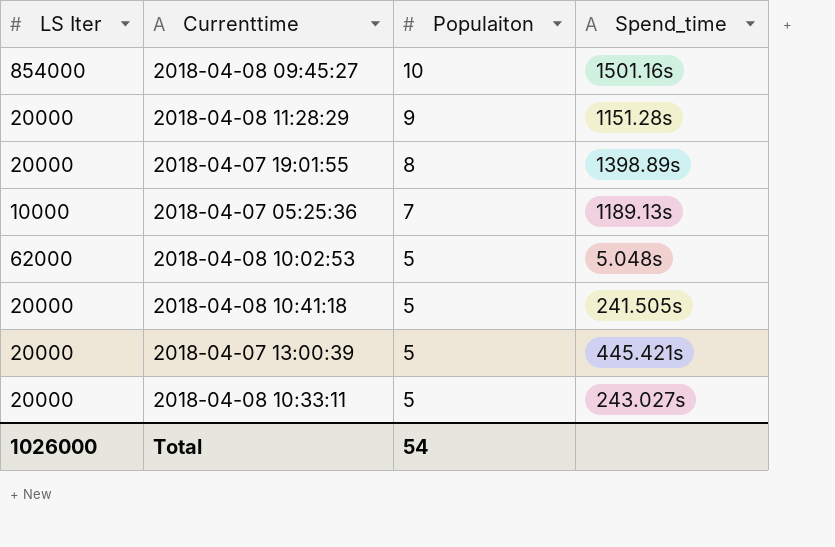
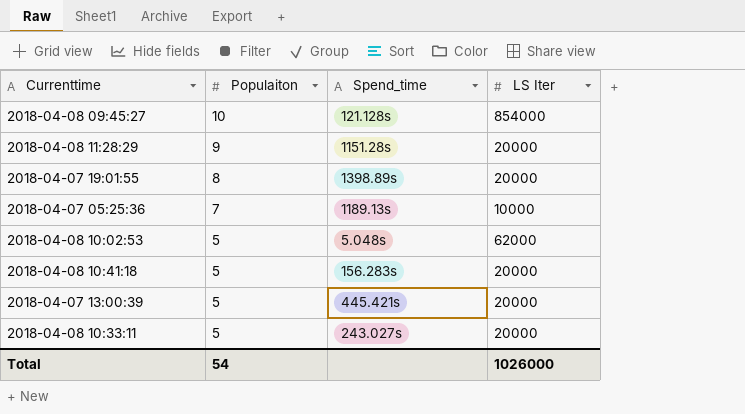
column LS Iter | position: 1 -> 4
2018-04-08 09:45:27 | Spend_time: 1501.16s -> 121.128s
2018-04-08 10:41:18 | Spend_time: 241.505s -> 156.283s

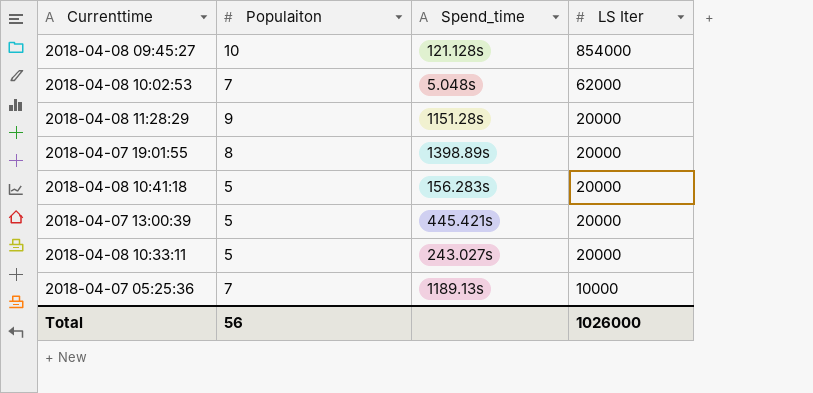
row order: Populaiton descending -> LS Iter descending
2018-04-08 10:02:53 | Populaiton: 5 -> 7
Total | Populaiton: 54 -> 56

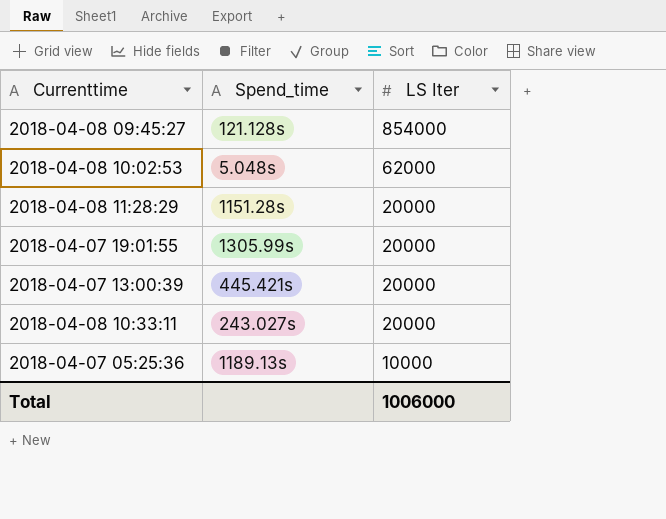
column Populaiton | position: 2 -> none
row 2018-04-08 10:41:18: 5 | 156.283s | 20000 -> none
2018-04-07 19:01:55 | Spend_time: 1398.89s -> 1305.99s
Total | LS Iter: 1026000 -> 1006000

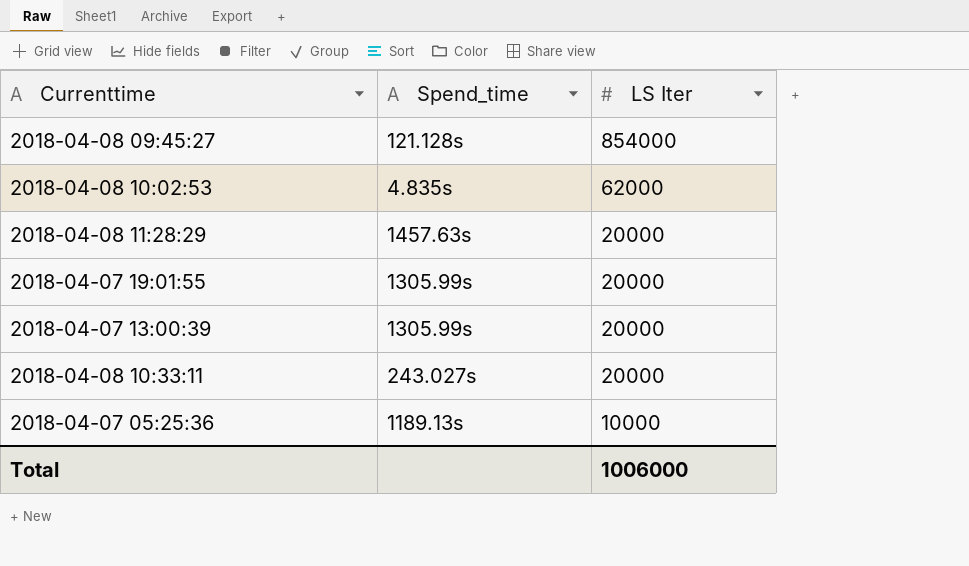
2018-04-08 10:02:53 | Spend_time: 5.048s -> 4.835s
2018-04-08 11:28:29 | Spend_time: 1151.28s -> 1457.63s
2018-04-07 13:00:39 | Spend_time: 445.421s -> 1305.99s

